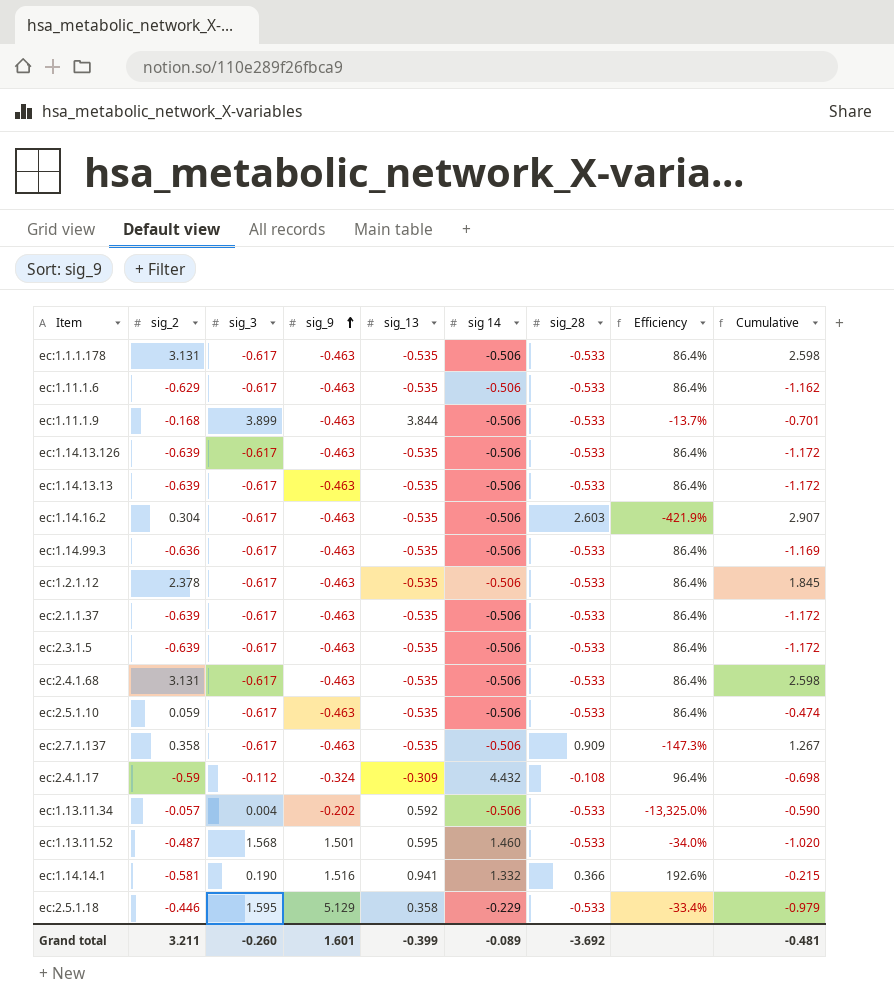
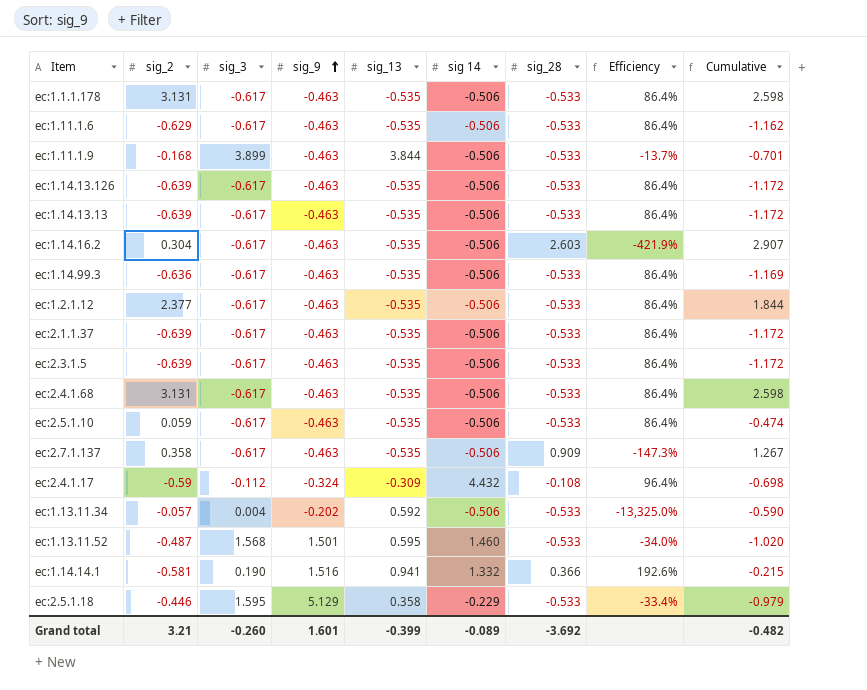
ec:1.2.1.12 | sig_2: 2.378 -> 2.377
ec:1.2.1.12 | Cumulative: 1.845 -> 1.844
Grand total | sig_2: 3.211 -> 3.21
Grand total | Cumulative: -0.481 -> -0.482

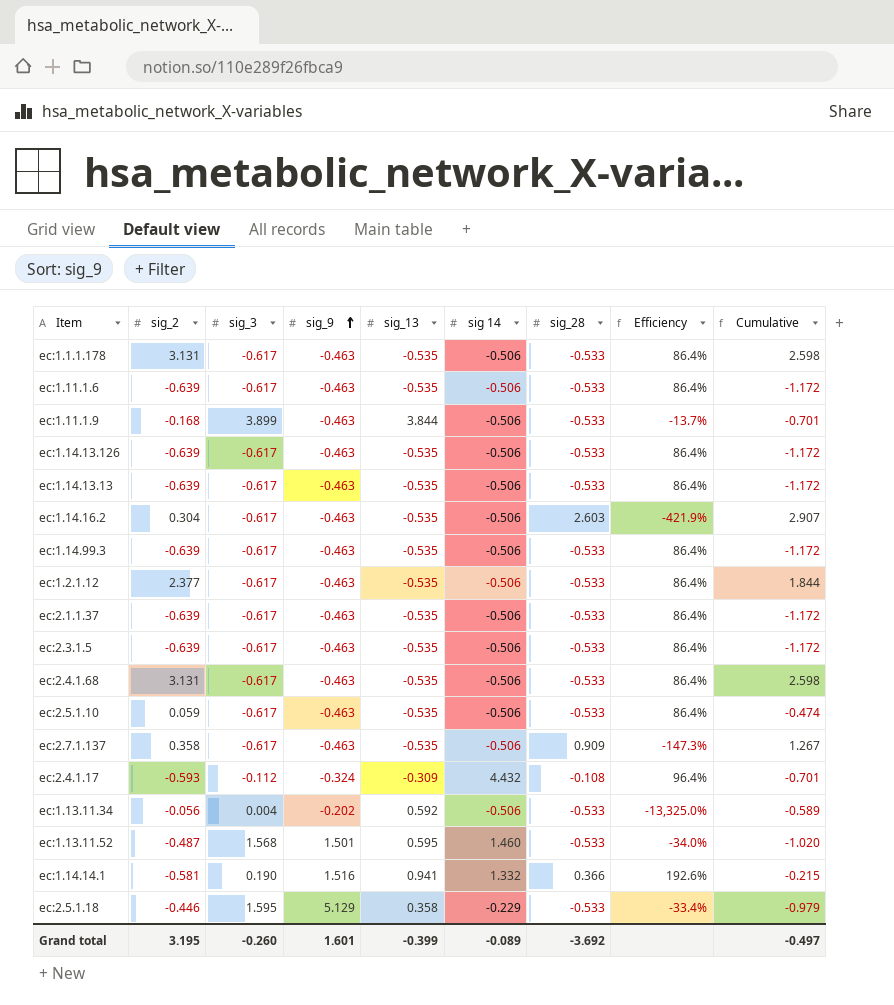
ec:1.11.1.6 | sig_2: -0.629 -> -0.639
ec:1.11.1.6 | Cumulative: -1.162 -> -1.172
ec:1.14.99.3 | sig_2: -0.636 -> -0.639
ec:1.14.99.3 | Cumulative: -1.169 -> -1.172
ec:2.4.1.17 | sig_2: -0.59 -> -0.593
ec:2.4.1.17 | Cumulative: -0.698 -> -0.701
ec:1.13.11.34 | sig_2: -0.057 -> -0.056
ec:1.13.11.34 | Cumulative: -0.590 -> -0.589
Grand total | sig_2: 3.21 -> 3.195
Grand total | Cumulative: -0.482 -> -0.497

